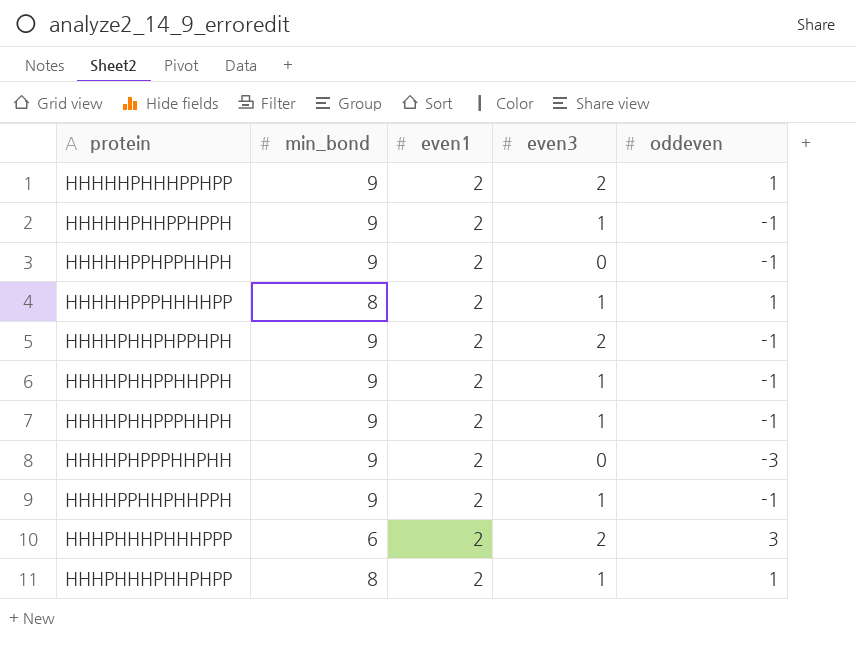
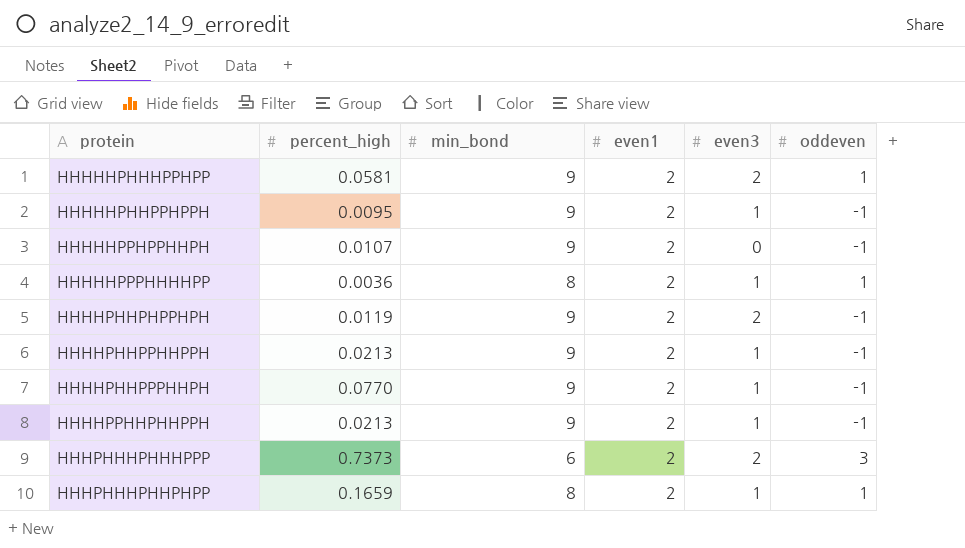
column percent_high | position: none -> 2
row HHHHPHPPPHHPHH: 9 | 2 | 0 | -3 -> none

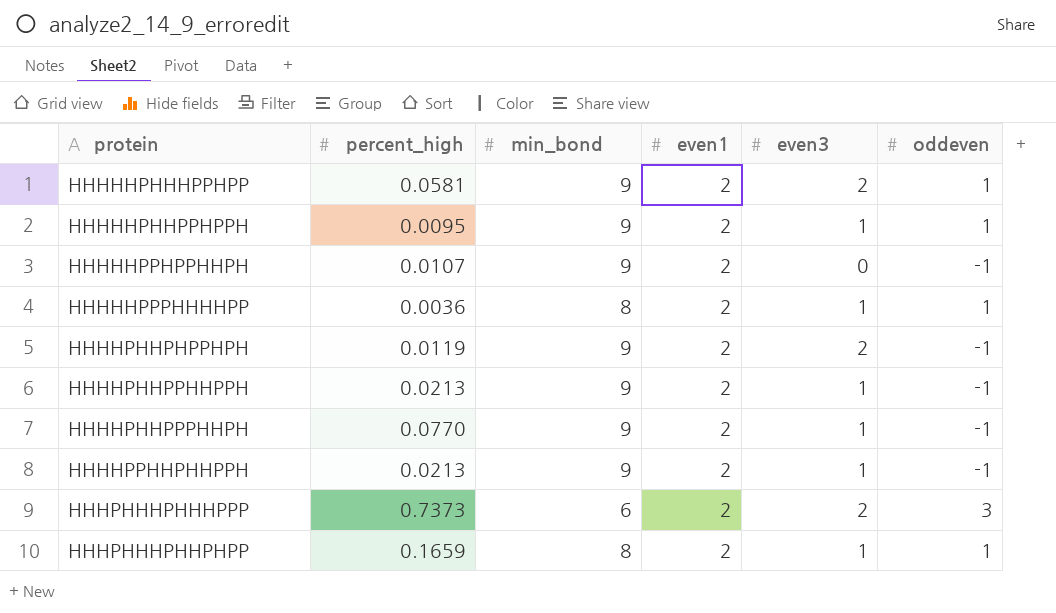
HHHHHPHHPPHPPH | oddeven: -1 -> 1

